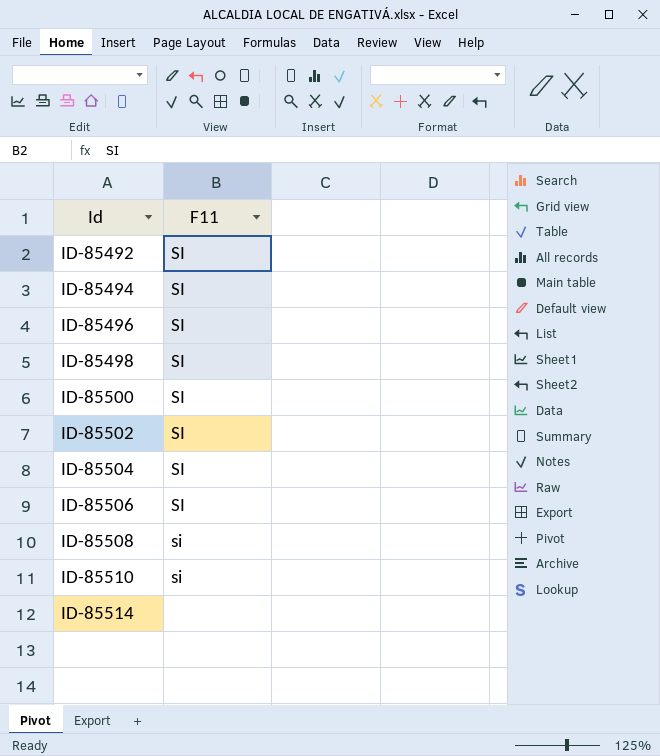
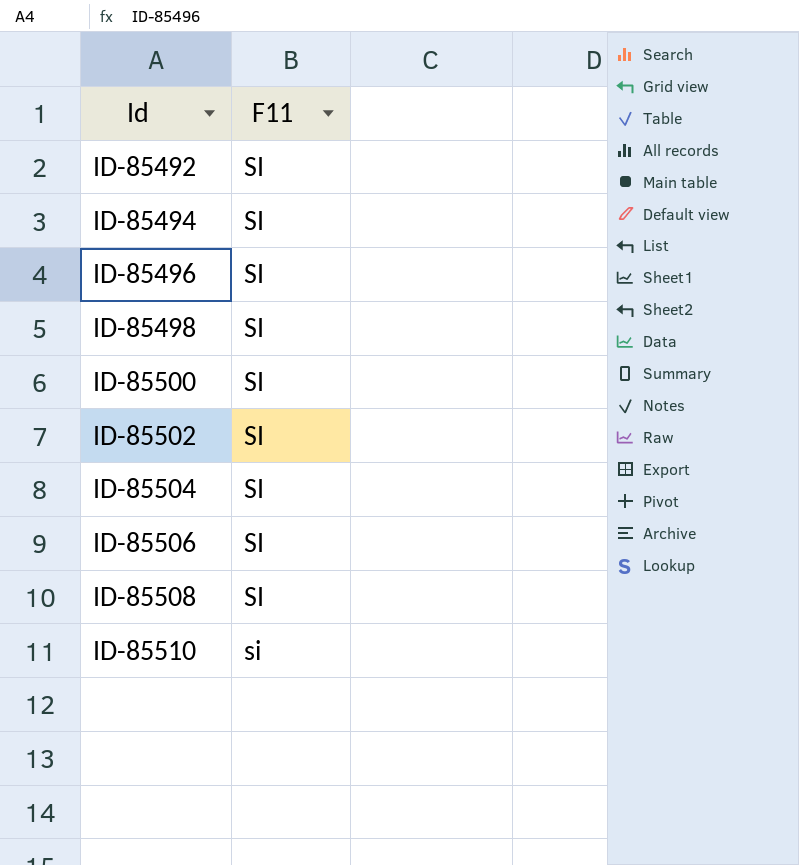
row ID-85514: none -> none
ID-85508 | F11: si -> SI

